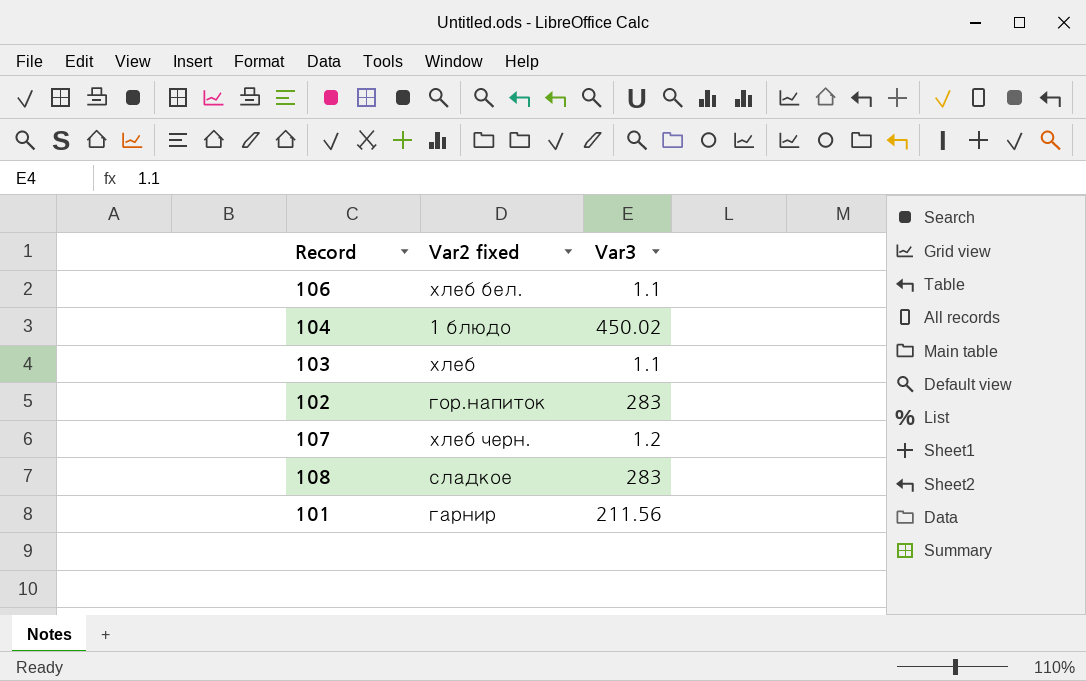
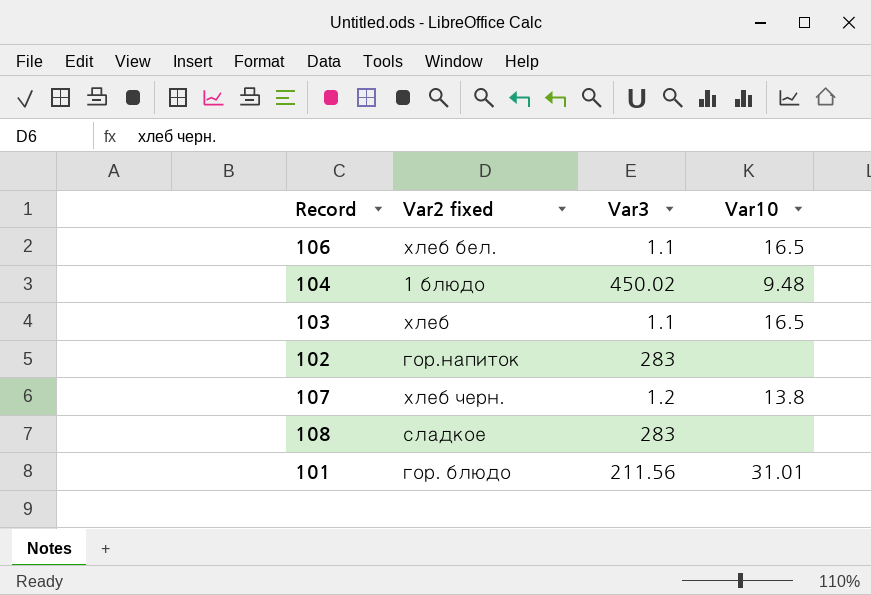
column Var10 | position: none -> 4
101 | Var2 fixed: гарнир -> гор. блюдо

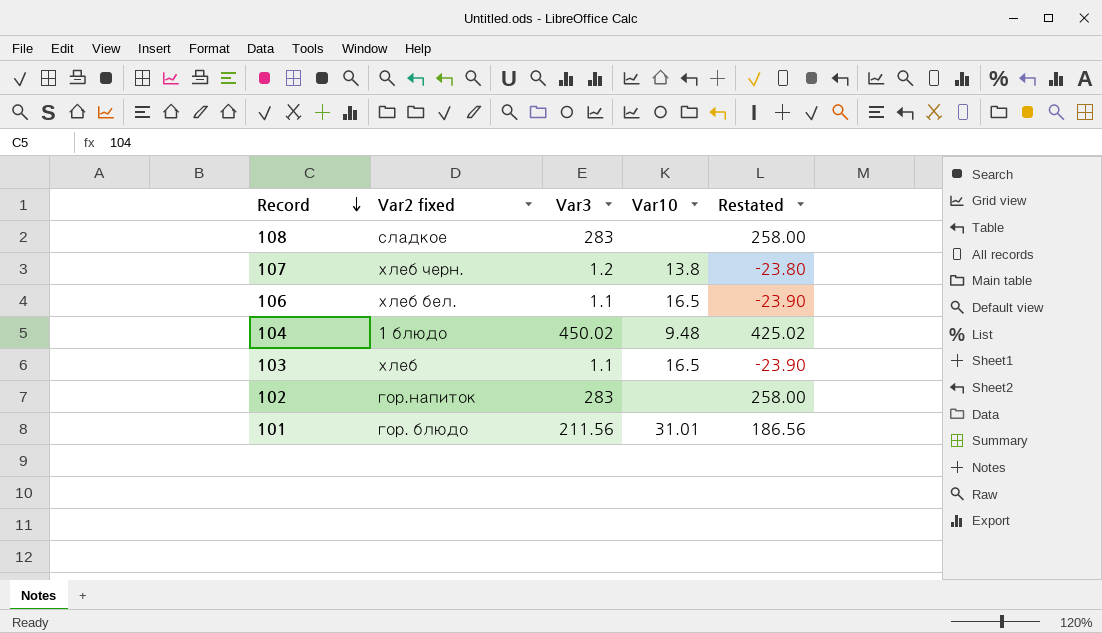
row order: none -> Record descending
column Restated | formula: none -> [Var3] - 25

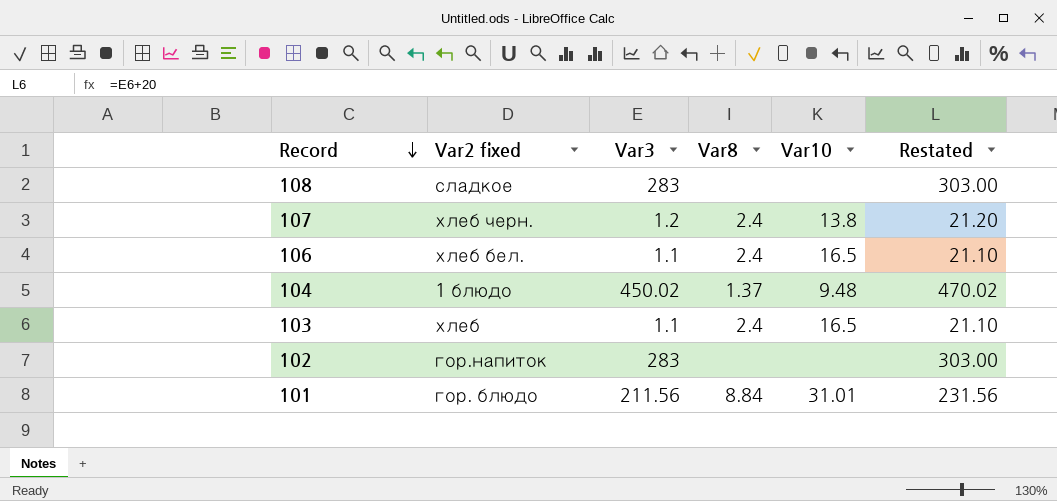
column Var8 | position: none -> 4
column Restated | formula: [Var3] - 25 -> [Var3] + 20

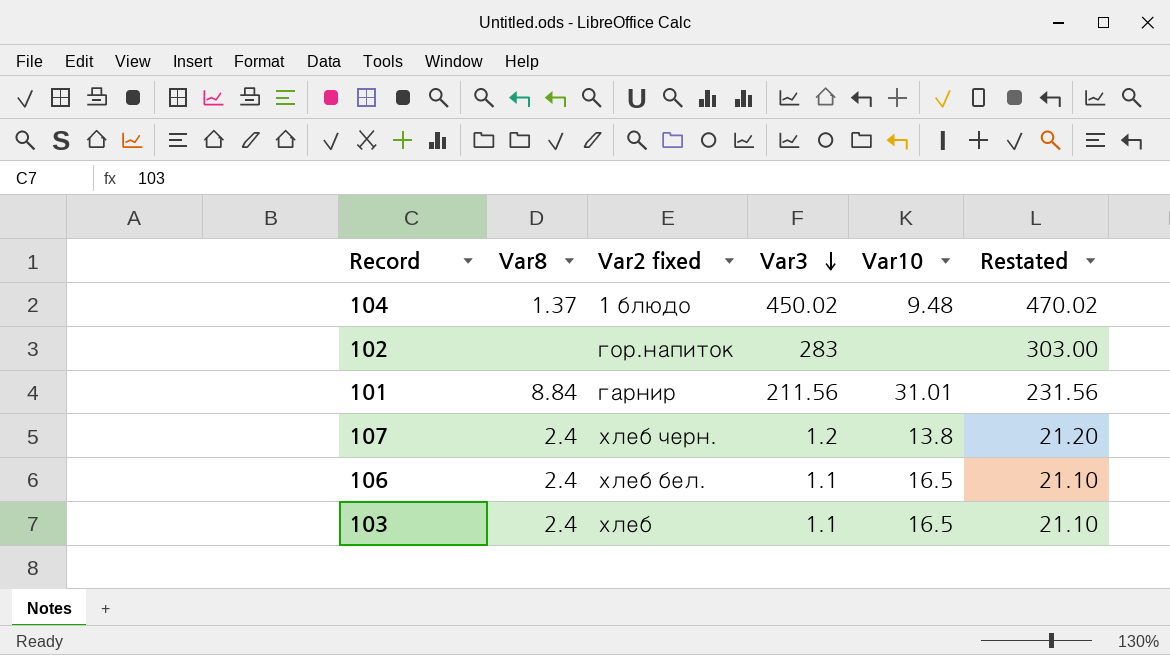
row order: Record descending -> Var3 descending
column Var8 | position: 4 -> 2
row 108: сладкое | 283 | none | none | 303.00 -> none
101 | Var2 fixed: гор. блюдо -> гарнир

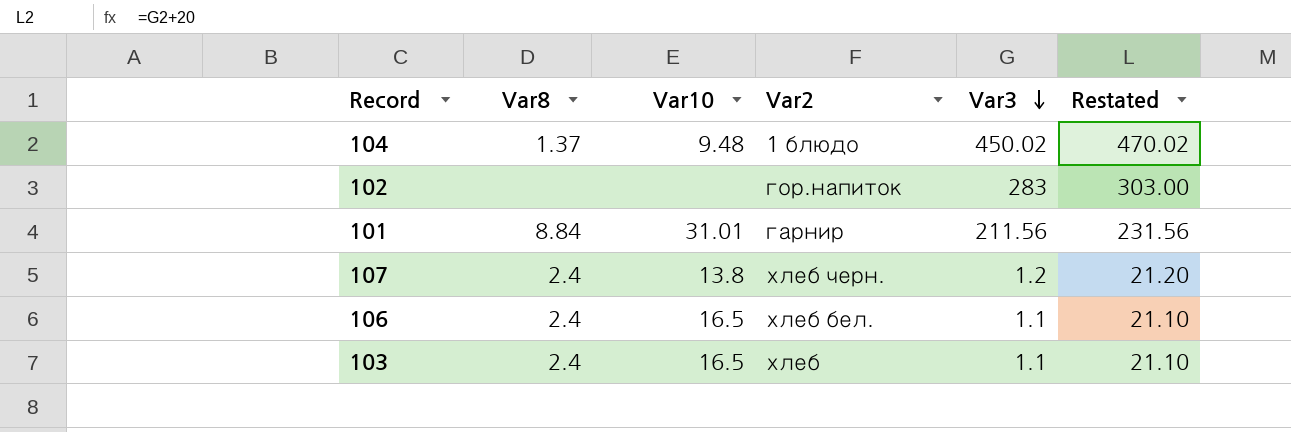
column Var10 | position: 5 -> 3
column name: Var2 fixed -> Var2

